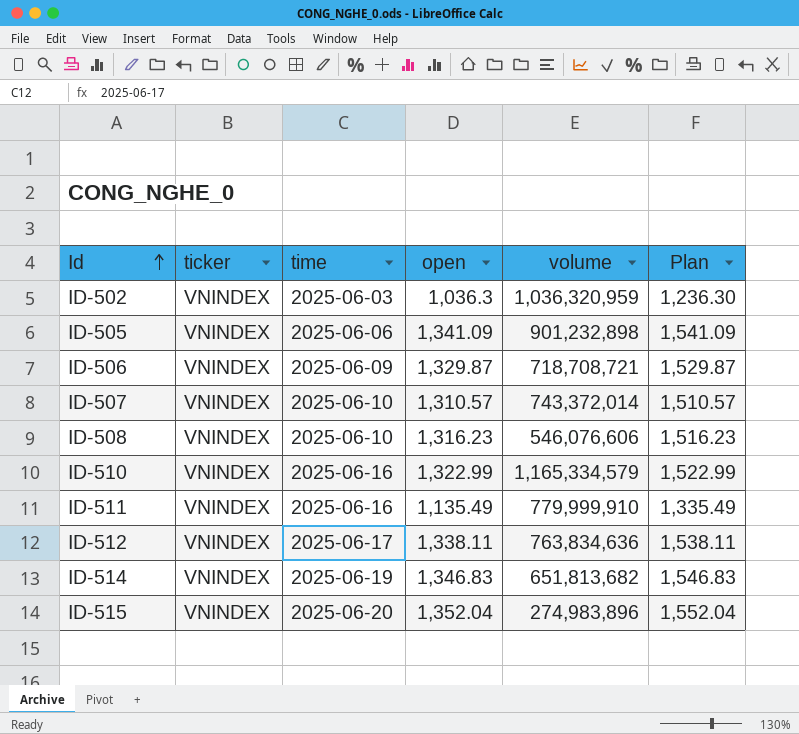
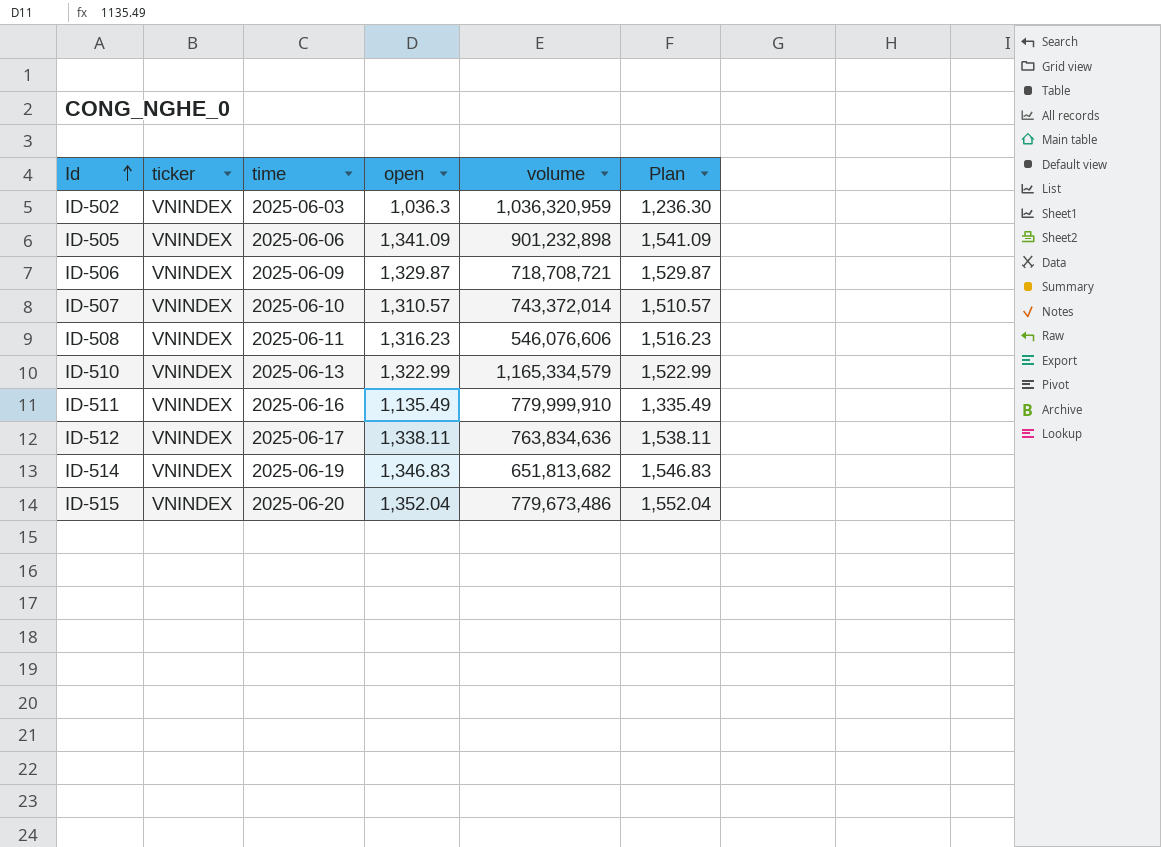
ID-508 | time: 2025-06-10 -> 2025-06-11
ID-510 | time: 2025-06-16 -> 2025-06-13
ID-515 | volume: 274,983,896 -> 779,673,486

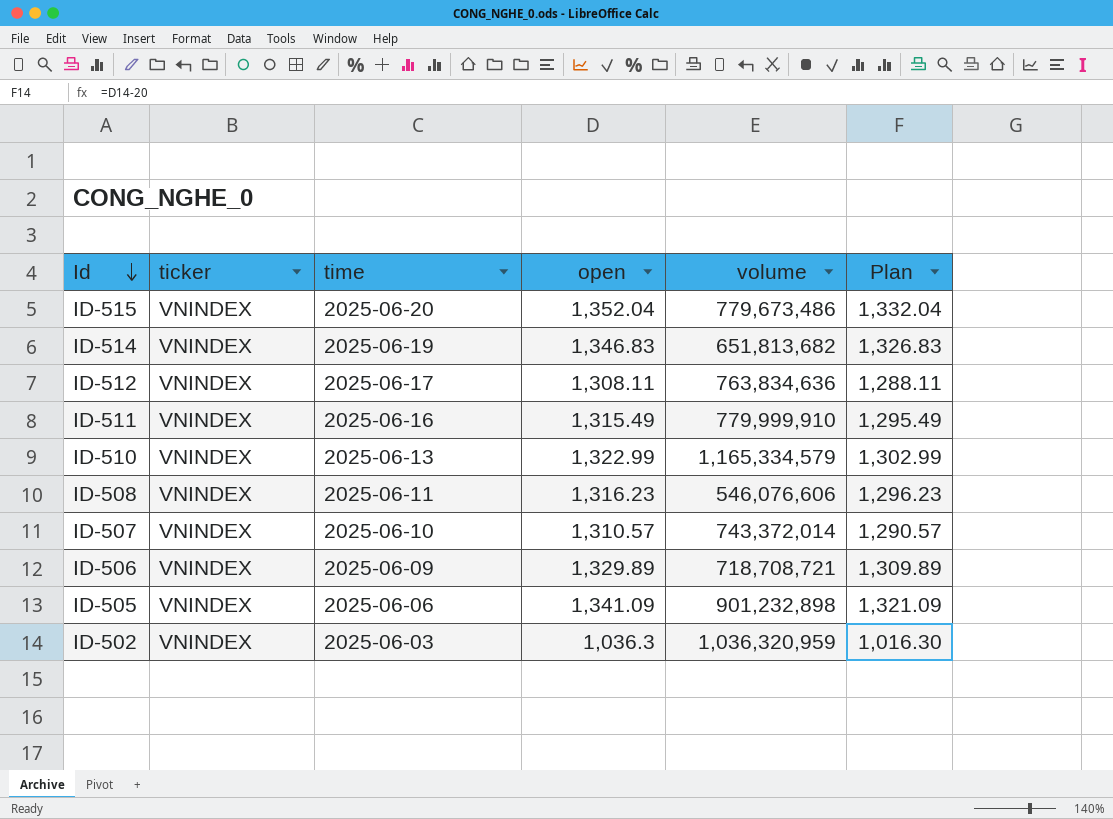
row order: Id ascending -> Id descending
column Plan | formula: [open] + 200 -> [open] - 20
ID-512 | open: 1,338.11 -> 1,308.11
ID-511 | open: 1,135.49 -> 1,315.49
ID-506 | open: 1,329.87 -> 1,329.89

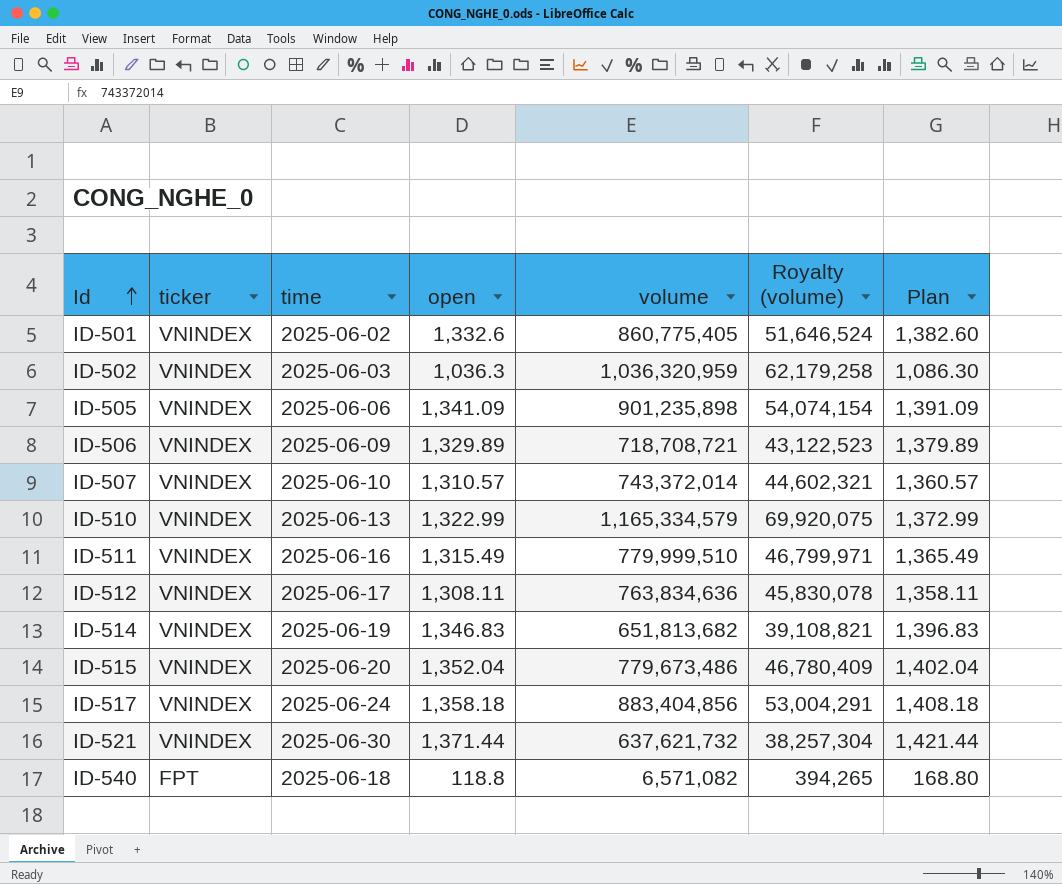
row order: Id descending -> Id ascending
column Royalty (volume) | formula: none -> [volume] * 0.06
column Plan | formula: [open] - 20 -> [open] + 50
row ID-508: VNINDEX | 2025-06-11 | 1,316.23 | 546,076,606 | 1,296.23 -> none
row ID-501: none -> VNINDEX | 2025-06-02 | 1,332.6 | 860,775,405 | 51,646,524 | 1,382.60
ID-505 | volume: 901,232,898 -> 901,235,898
ID-511 | volume: 779,999,910 -> 779,999,510
row ID-517: none -> VNINDEX | 2025-06-24 | 1,358.18 | 883,404,856 | 53,004,291 | 1,408.18
row ID-521: none -> VNINDEX | 2025-06-30 | 1,371.44 | 637,621,732 | 38,257,304 | 1,421.44
row ID-540: none -> FPT | 2025-06-18 | 118.8 | 6,571,082 | 394,265 | 168.80

